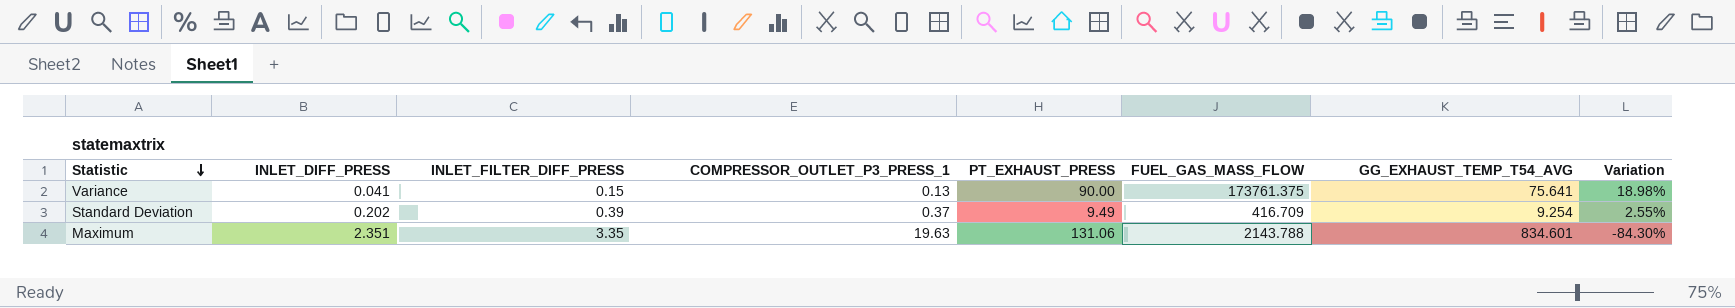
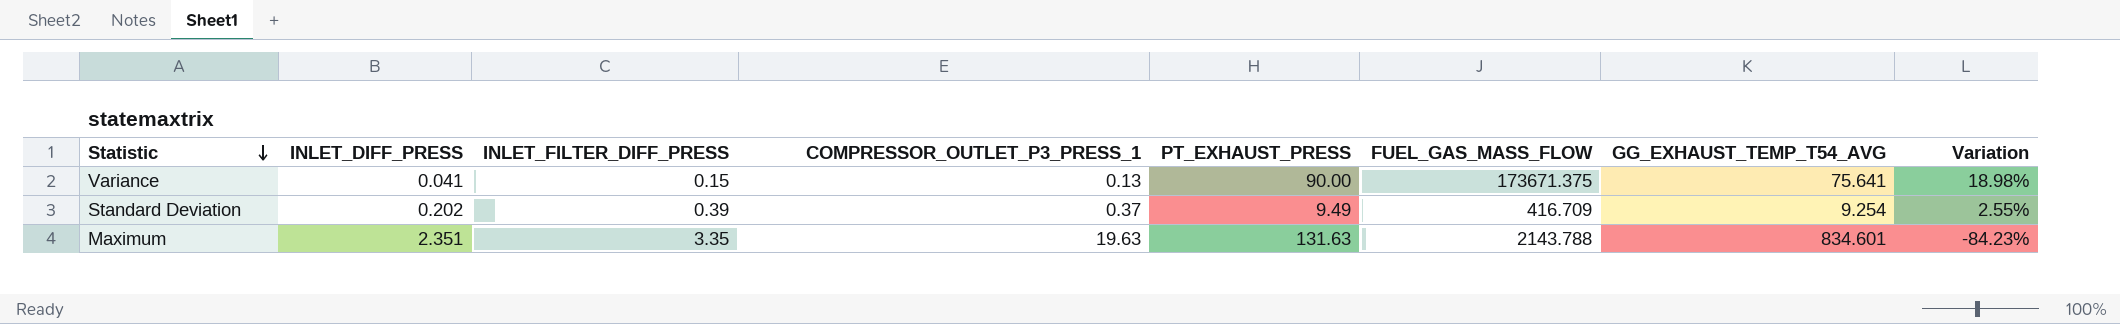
Variance | FUEL_GAS_MASS_FLOW: 173761.375 -> 173671.375
Maximum | PT_EXHAUST_PRESS: 131.06 -> 131.63
Maximum | Variation: -84.30% -> -84.23%

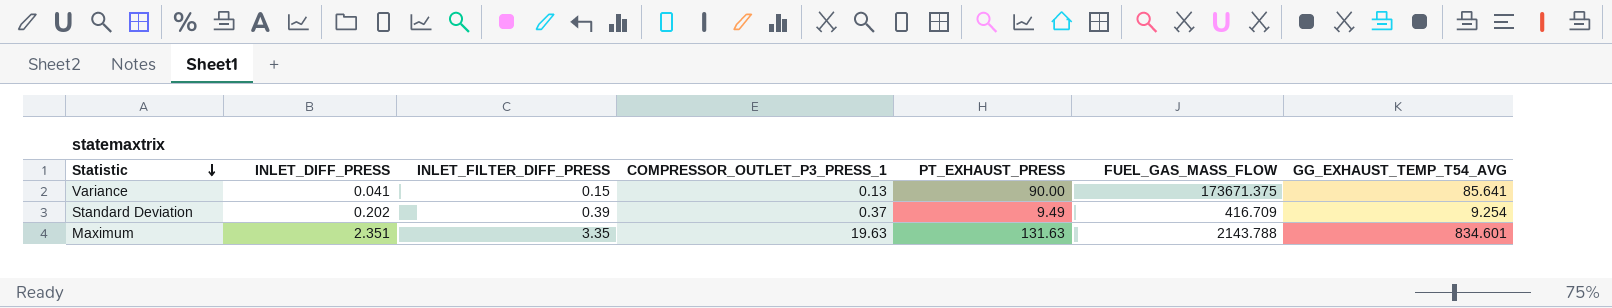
column Variation | formula: ([PT_EXHAUST_PRESS] - [GG_EXHAUST_TEMP_T54_AVG]) / [GG_EXHAUST_TEMP_T54_AVG] -> none
Variance | GG_EXHAUST_TEMP_T54_AVG: 75.641 -> 85.641

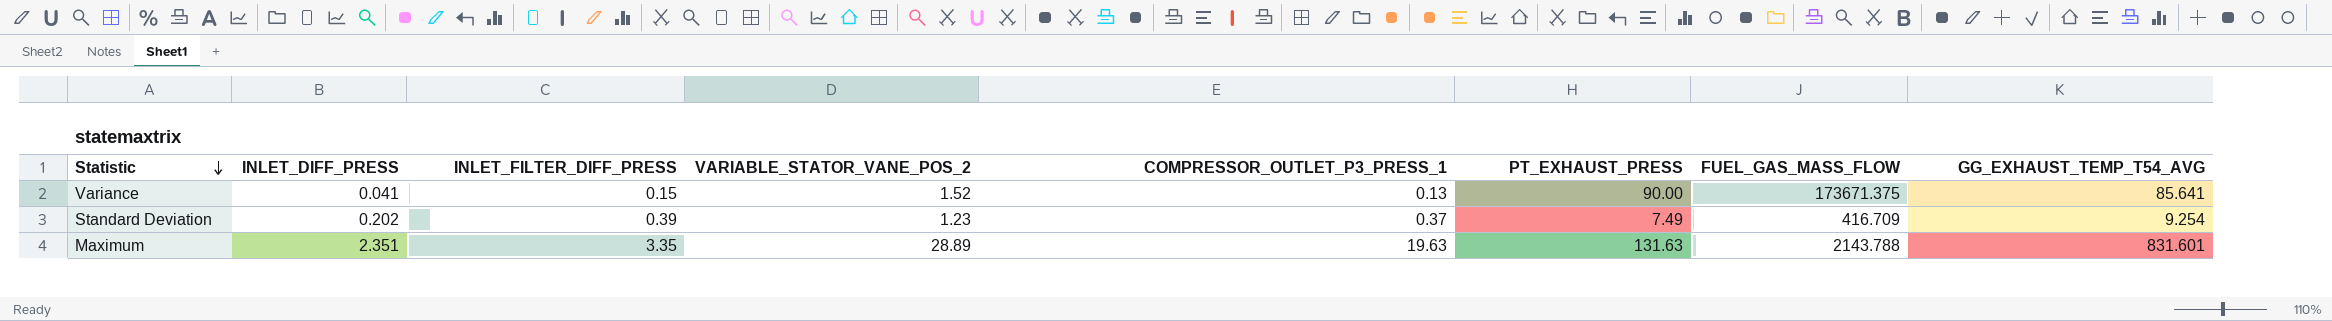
column VARIABLE_STATOR_VANE_POS_2 | position: none -> 4
Standard Deviation | PT_EXHAUST_PRESS: 9.49 -> 7.49
Maximum | GG_EXHAUST_TEMP_T54_AVG: 834.601 -> 831.601

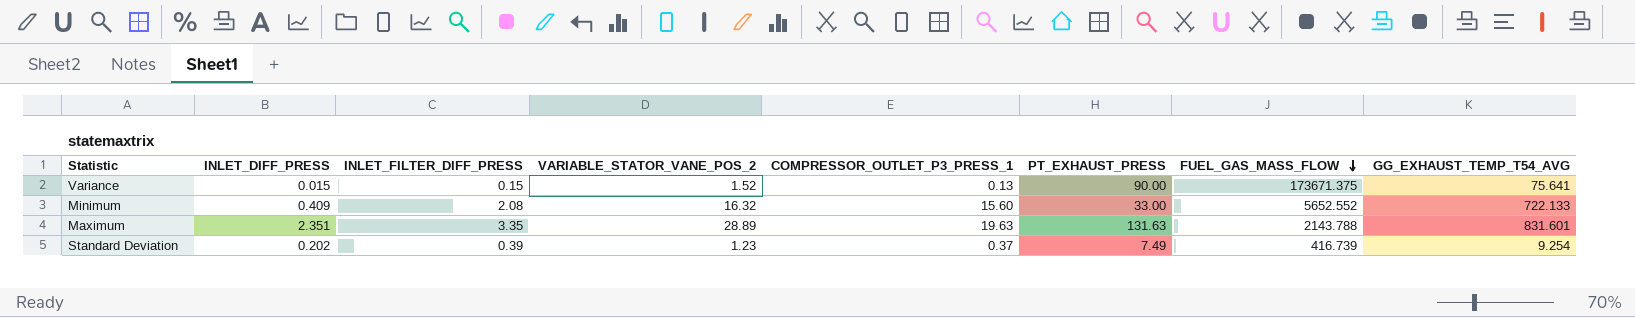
row order: Statistic descending -> FUEL_GAS_MASS_FLOW descending
Variance | INLET_DIFF_PRESS: 0.041 -> 0.015
Variance | GG_EXHAUST_TEMP_T54_AVG: 85.641 -> 75.641
row Minimum: none -> 0.409 | 2.08 | 16.32 | 15.60 | 33.00 | 5652.552 | 722.133
Standard Deviation | FUEL_GAS_MASS_FLOW: 416.709 -> 416.739

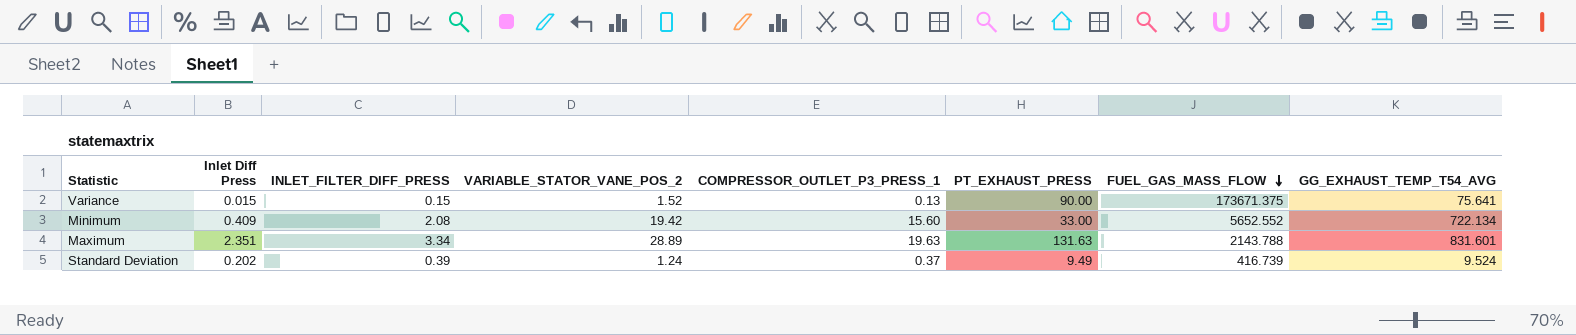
column name: INLET_DIFF_PRESS -> Inlet Diff Press
Minimum | VARIABLE_STATOR_VANE_POS_2: 16.32 -> 19.42
Minimum | GG_EXHAUST_TEMP_T54_AVG: 722.133 -> 722.134
Maximum | INLET_FILTER_DIFF_PRESS: 3.35 -> 3.34
Standard Deviation | VARIABLE_STATOR_VANE_POS_2: 1.23 -> 1.24
Standard Deviation | PT_EXHAUST_PRESS: 7.49 -> 9.49
Standard Deviation | GG_EXHAUST_TEMP_T54_AVG: 9.254 -> 9.524

